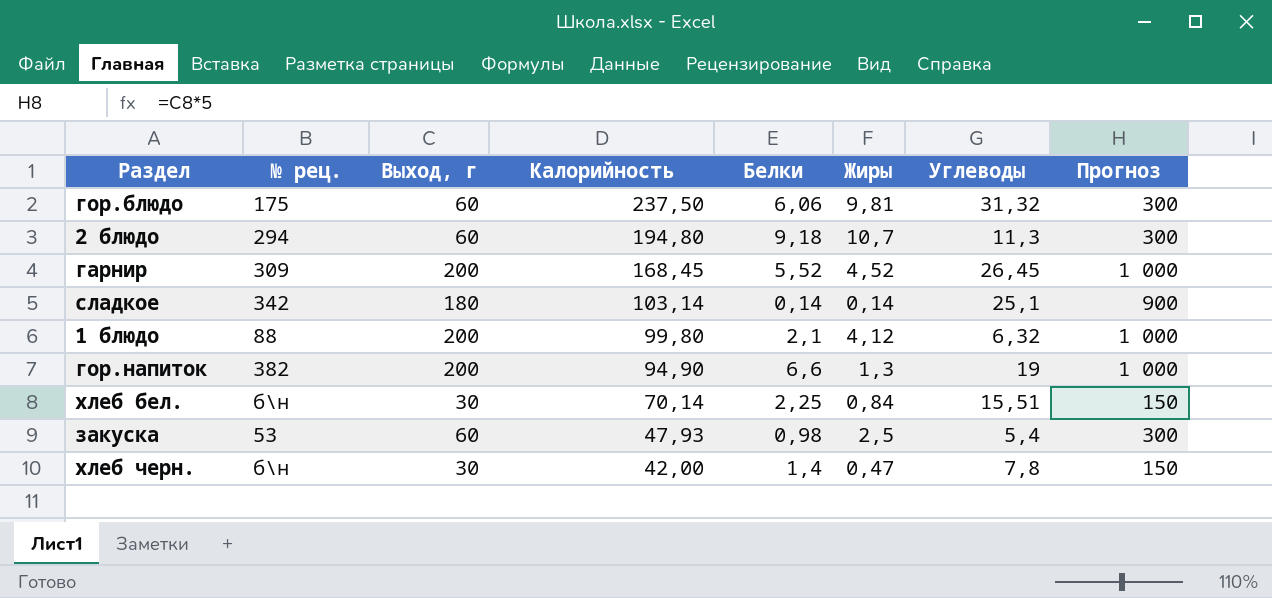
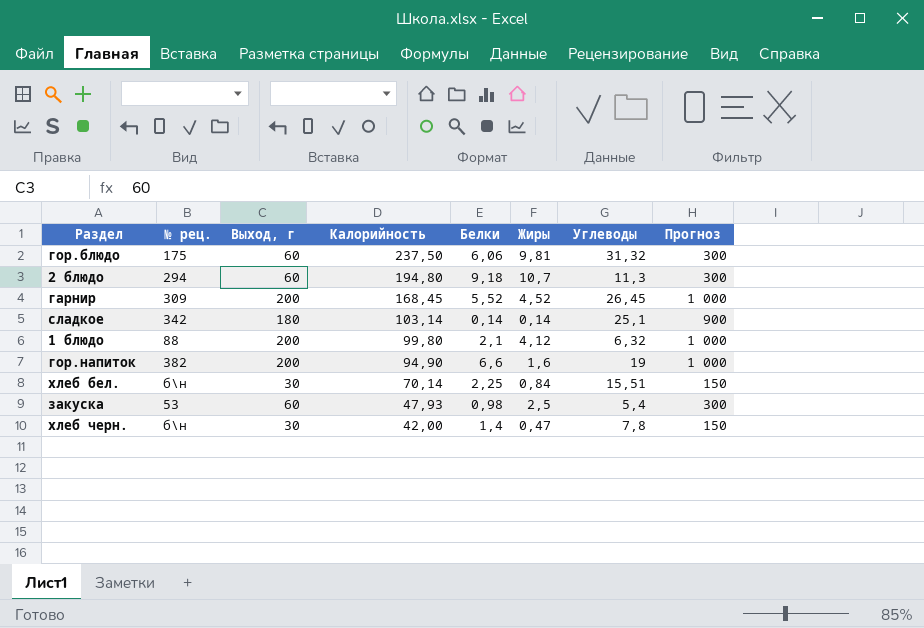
гор.напиток | Жиры: 1,3 -> 1,6

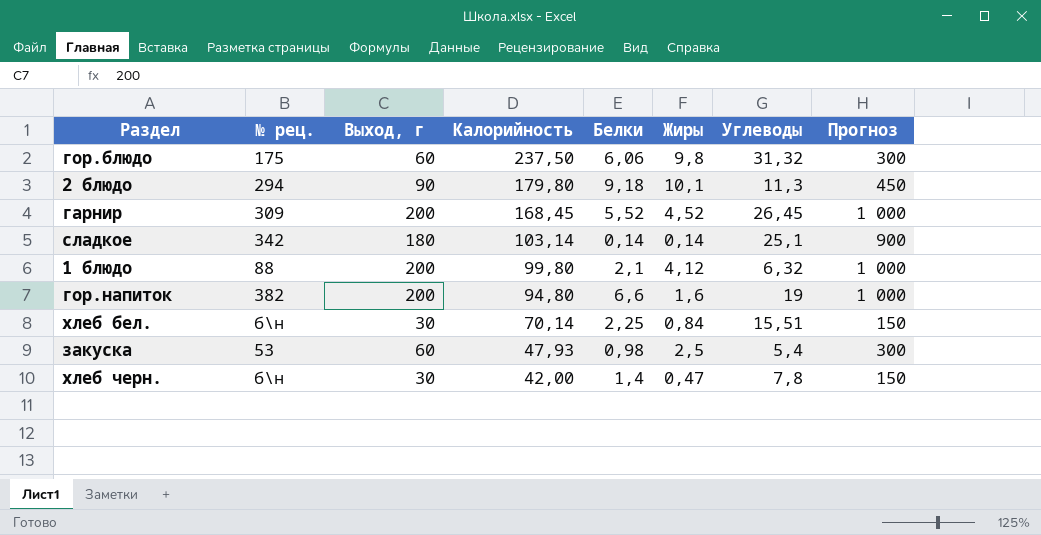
гор.блюдо | Жиры: 9,81 -> 9,8
2 блюдо | Выход, г: 60 -> 90
2 блюдо | Калорийность: 194,80 -> 179,80
2 блюдо | Жиры: 10,7 -> 10,1
2 блюдо | Прогноз: 300 -> 450
гор.напиток | Калорийность: 94,90 -> 94,80

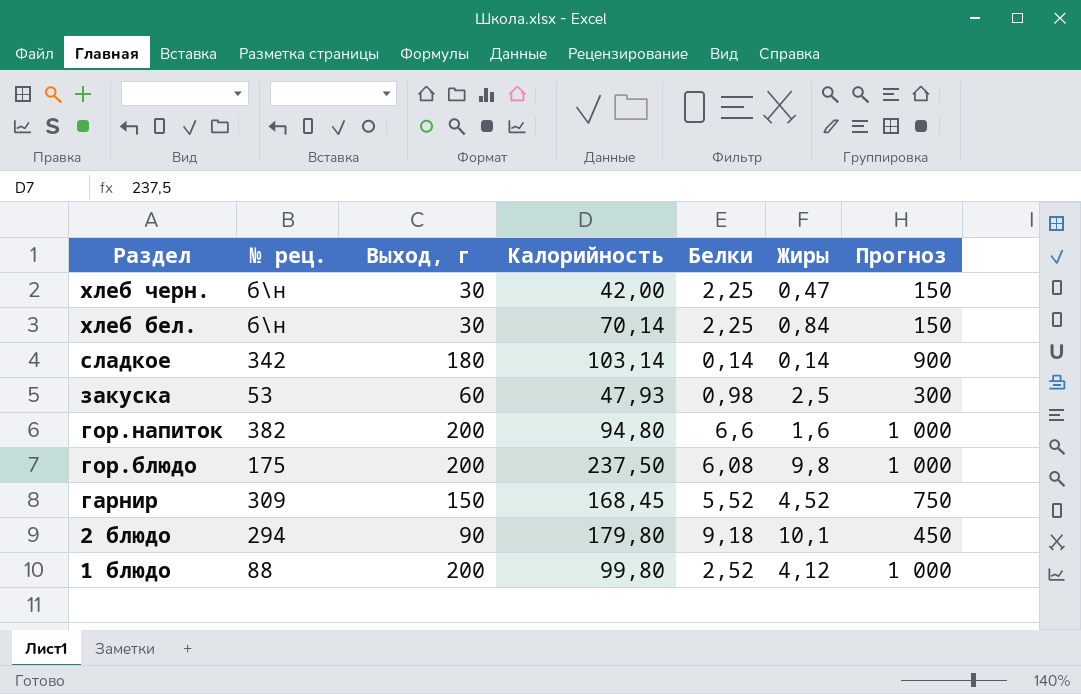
row order: Калорийность descending -> Раздел descending
column Углеводы | position: 7 -> none
хлеб черн. | Белки: 1,4 -> 2,25
гор.блюдо | Выход, г: 60 -> 200
гор.блюдо | Белки: 6,06 -> 6,08
гор.блюдо | Прогноз: 300 -> 1 000
гарнир | Выход, г: 200 -> 150
гарнир | Прогноз: 1 000 -> 750
1 блюдо | Белки: 2,1 -> 2,52

